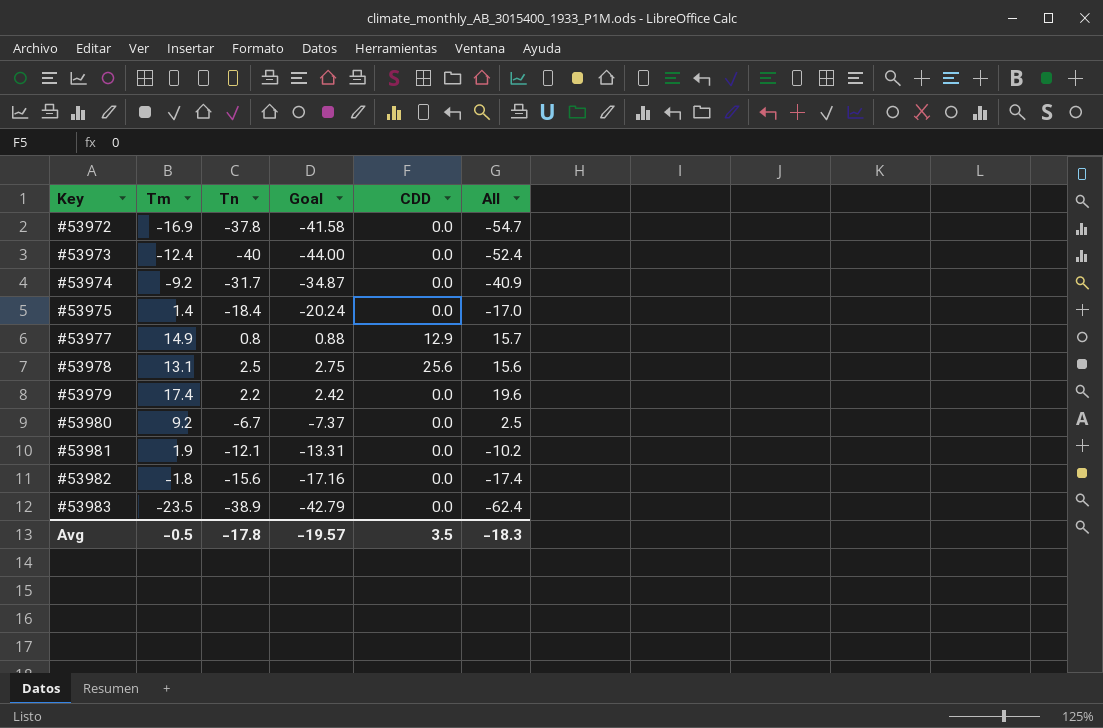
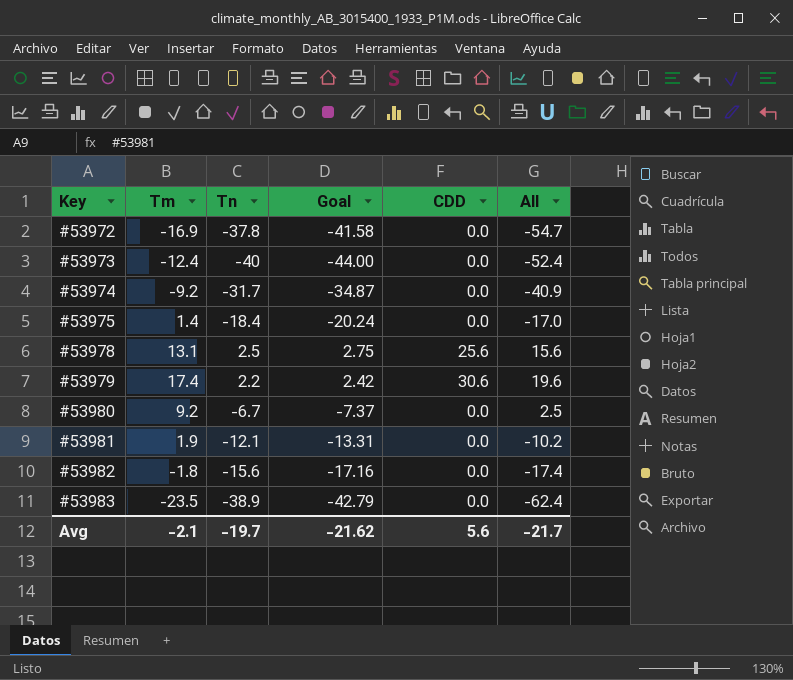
row #53977: 14.9 | 0.8 | 0.88 | 12.9 | 15.7 -> none
#53979 | CDD: 0.0 -> 30.6
Avg | Tm: -0.5 -> -2.1
Avg | Tn: -17.8 -> -19.7
Avg | Goal: -19.57 -> -21.62
Avg | CDD: 3.5 -> 5.6
Avg | All: -18.3 -> -21.7

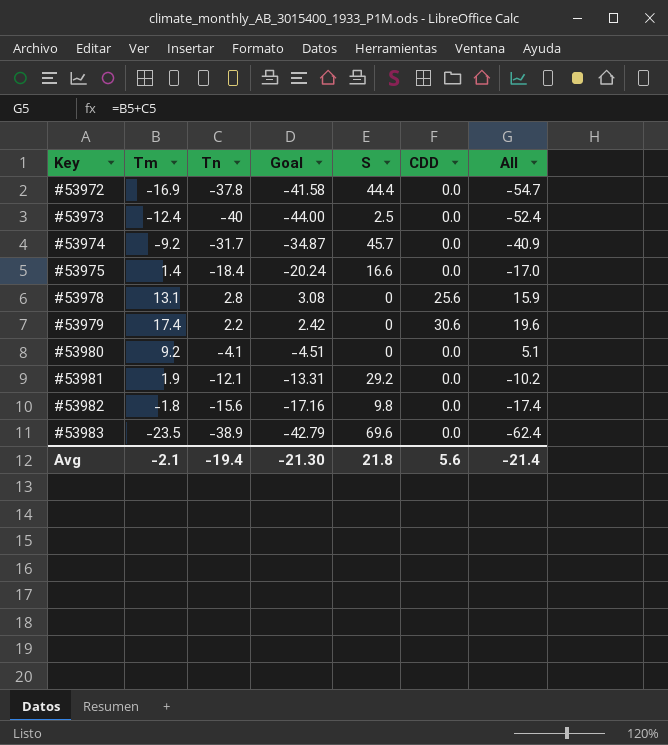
column S | position: none -> 5
#53978 | Tn: 2.5 -> 2.8
#53978 | Goal: 2.75 -> 3.08
#53978 | All: 15.6 -> 15.9
#53980 | Tn: -6.7 -> -4.1
#53980 | Goal: -7.37 -> -4.51
#53980 | All: 2.5 -> 5.1
Avg | Tn: -19.7 -> -19.4
Avg | Goal: -21.62 -> -21.30
Avg | All: -21.7 -> -21.4

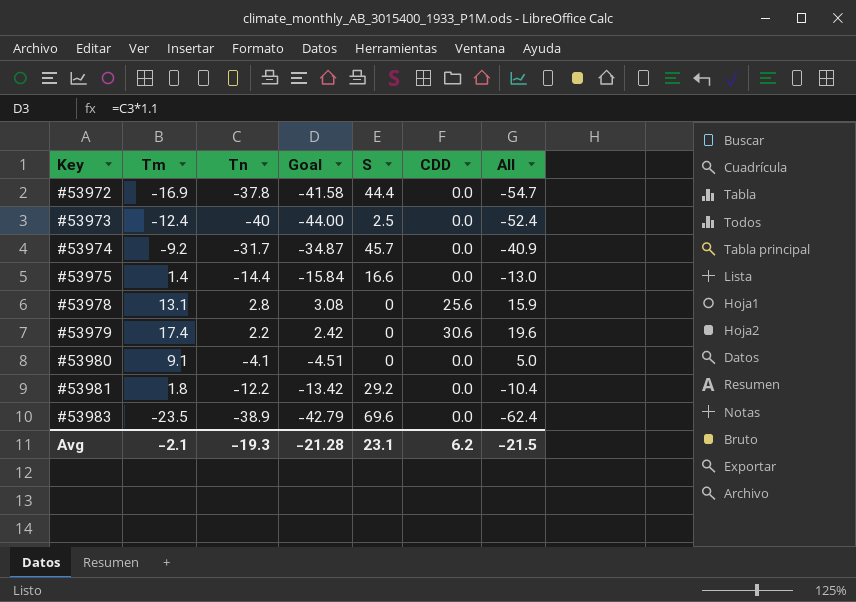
row #53982: -1.8 | -15.6 | -17.16 | 9.8 | 0.0 | -17.4 -> none
#53975 | Tn: -18.4 -> -14.4
#53975 | Goal: -20.24 -> -15.84
#53975 | All: -17.0 -> -13.0
#53980 | Tm: 9.2 -> 9.1
#53980 | All: 5.1 -> 5.0
#53981 | Tm: 1.9 -> 1.8
#53981 | Tn: -12.1 -> -12.2
#53981 | Goal: -13.31 -> -13.42
#53981 | All: -10.2 -> -10.4
Avg | Tn: -19.4 -> -19.3
Avg | Goal: -21.30 -> -21.28
Avg | S: 21.8 -> 23.1
Avg | CDD: 5.6 -> 6.2
Avg | All: -21.4 -> -21.5

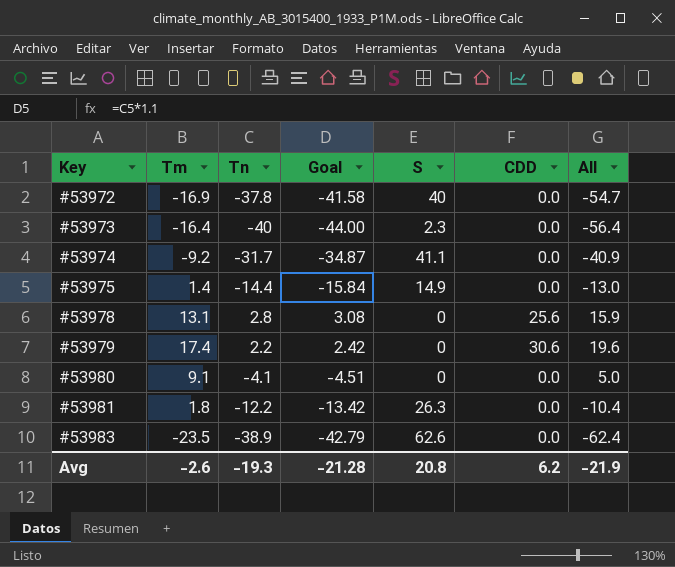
#53972 | S: 44.4 -> 40
#53973 | Tm: -12.4 -> -16.4
#53973 | S: 2.5 -> 2.3
#53973 | All: -52.4 -> -56.4
#53974 | S: 45.7 -> 41.1
#53975 | S: 16.6 -> 14.9
#53981 | S: 29.2 -> 26.3
#53983 | S: 69.6 -> 62.6
Avg | Tm: -2.1 -> -2.6
Avg | S: 23.1 -> 20.8
Avg | All: -21.5 -> -21.9

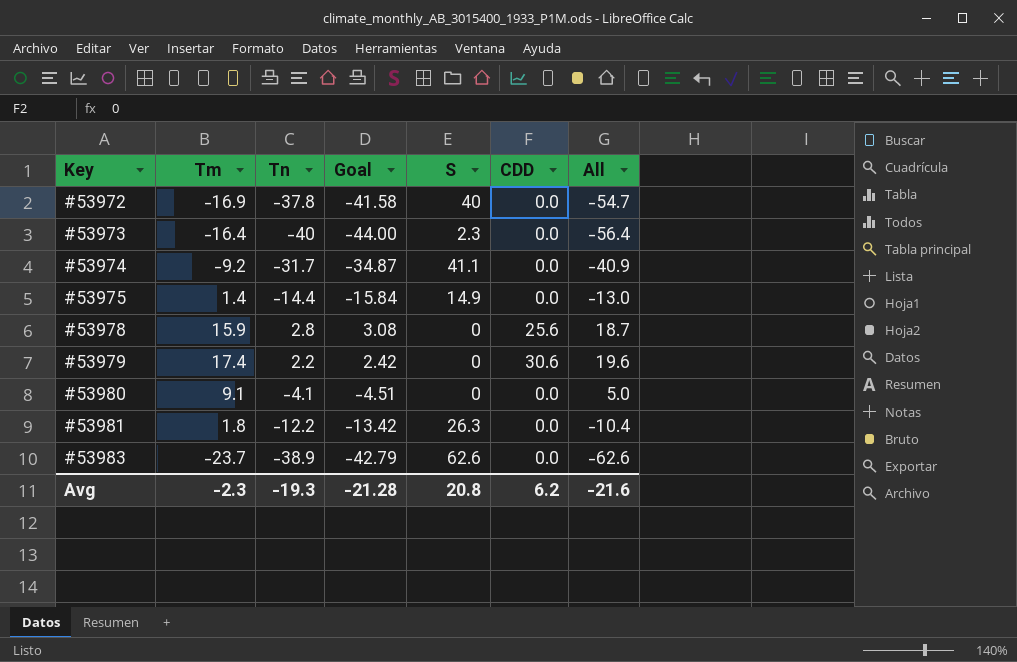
#53978 | Tm: 13.1 -> 15.9
#53978 | All: 15.9 -> 18.7
#53983 | Tm: -23.5 -> -23.7
#53983 | All: -62.4 -> -62.6
Avg | Tm: -2.6 -> -2.3
Avg | All: -21.9 -> -21.6

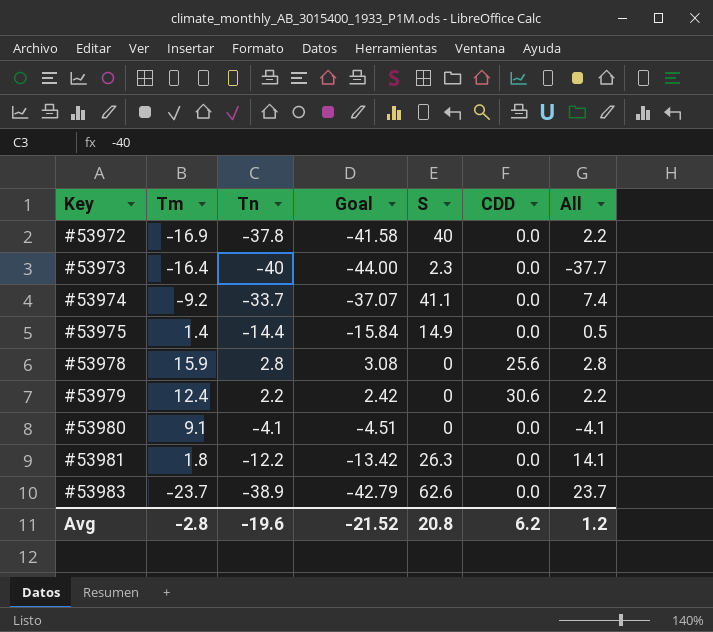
column All | formula: [Tm] + [Tn] -> [Tn] + [S]
#53974 | Tn: -31.7 -> -33.7
#53974 | Goal: -34.87 -> -37.07
#53979 | Tm: 17.4 -> 12.4
Avg | Tm: -2.3 -> -2.8
Avg | Tn: -19.3 -> -19.6
Avg | Goal: -21.28 -> -21.52
Avg | All: -21.6 -> 1.2

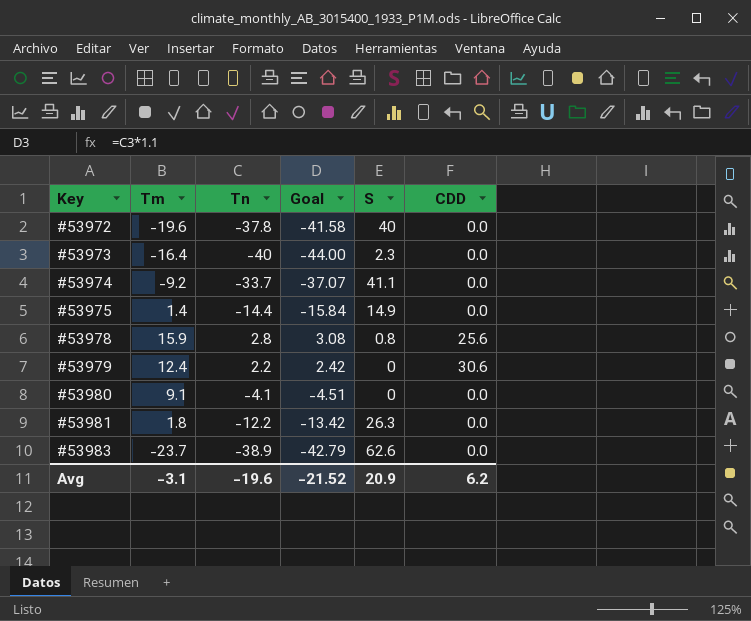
column All | formula: [Tn] + [S] -> none
#53972 | Tm: -16.9 -> -19.6
#53978 | S: 0 -> 0.8
Avg | Tm: -2.8 -> -3.1
Avg | S: 20.8 -> 20.9

